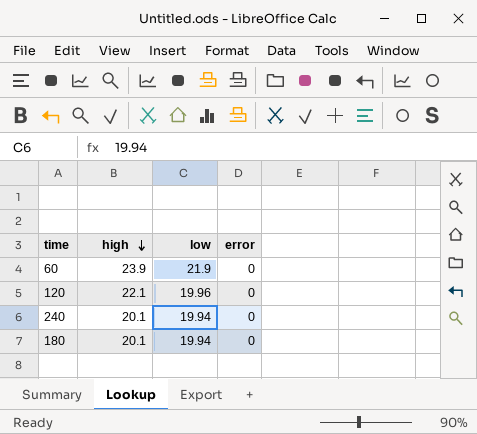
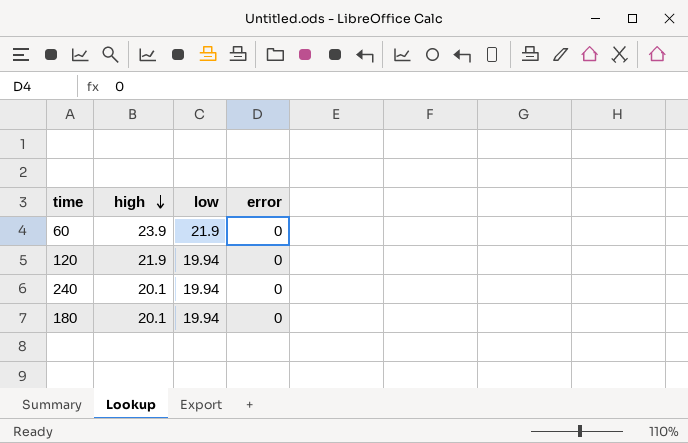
120 | high: 22.1 -> 21.9
120 | low: 19.96 -> 19.94

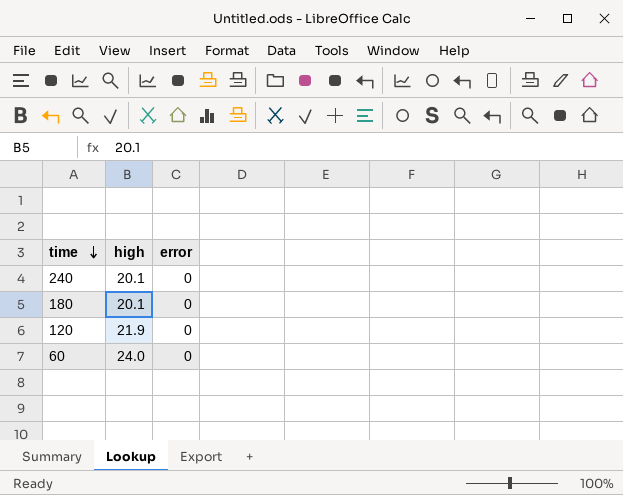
row order: high descending -> time descending
column low | position: 3 -> none
60 | high: 23.9 -> 24.0

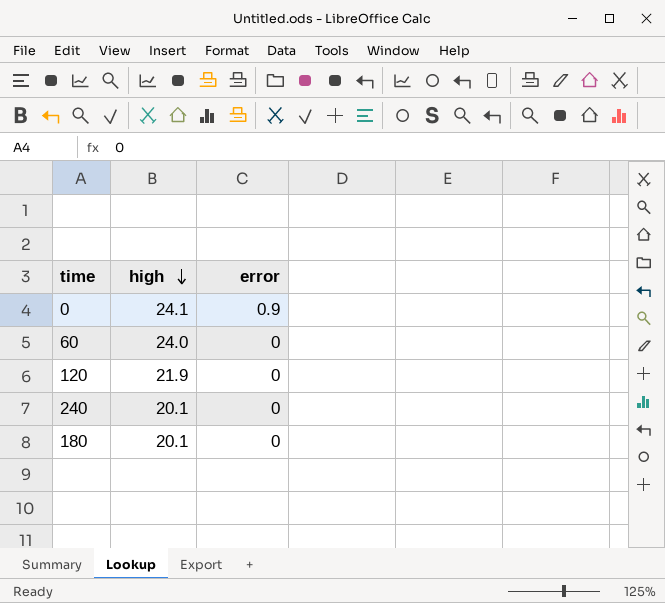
row order: time descending -> high descending
row 0: none -> 24.1 | 0.9

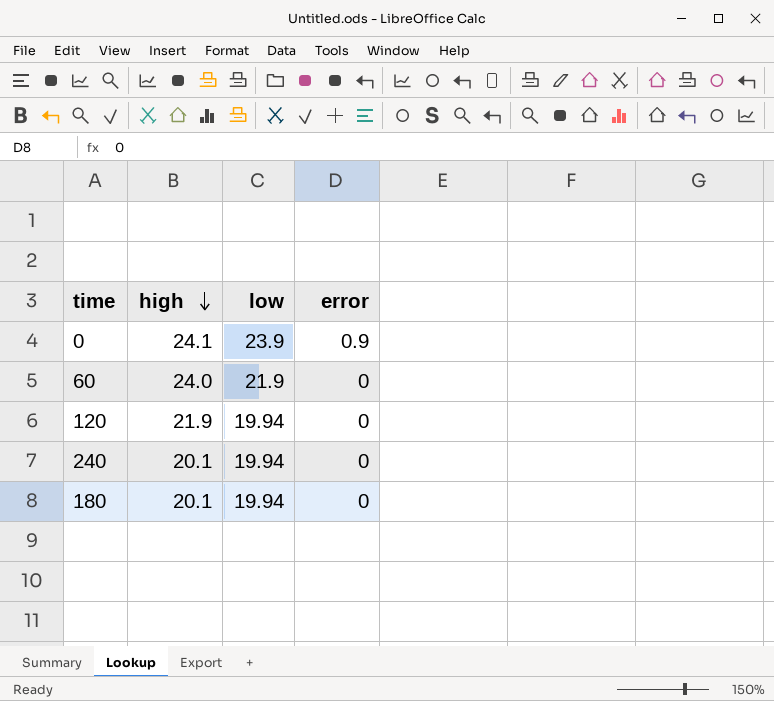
column low | position: none -> 3

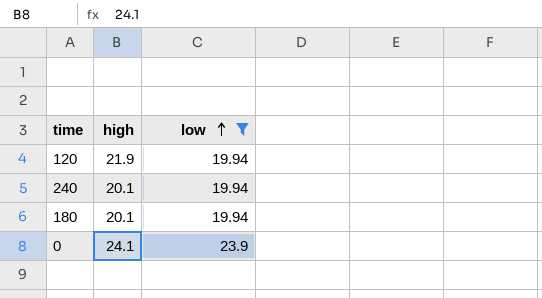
filter: none -> low != 21.9
row order: high descending -> low ascending
column error | position: 4 -> none

